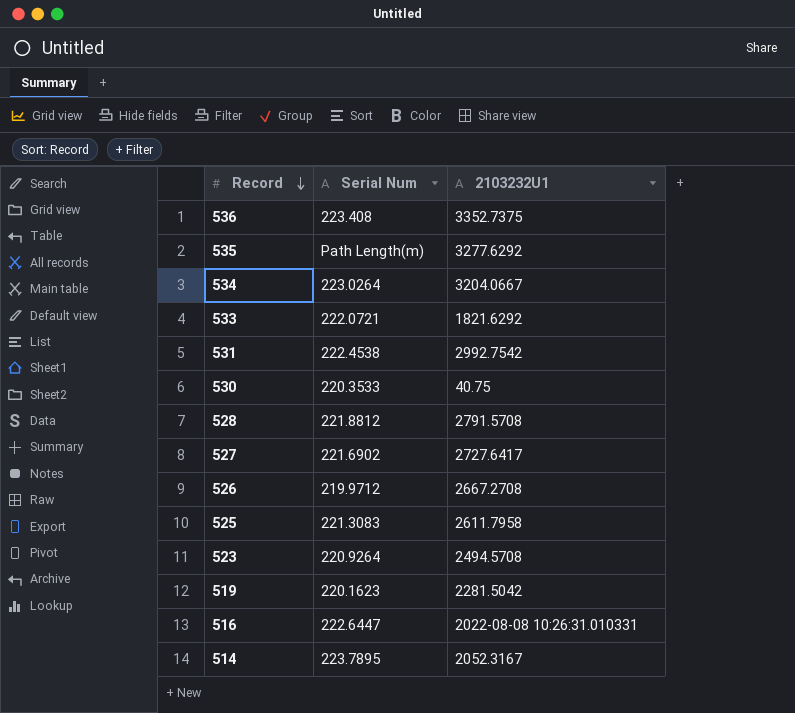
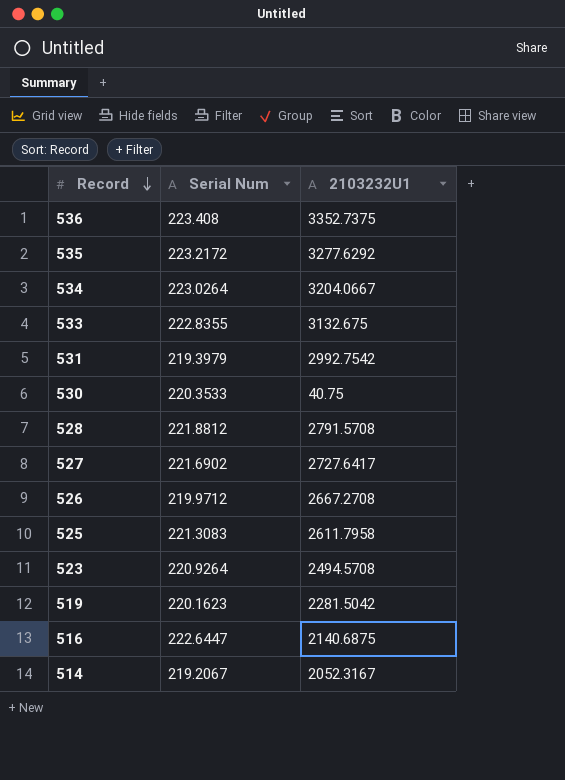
535 | Serial Num: Path Length(m) -> 223.2172
533 | Serial Num: 222.0721 -> 222.8355
533 | 2103232U1: 1821.6292 -> 3132.675
531 | Serial Num: 222.4538 -> 219.3979
516 | 2103232U1: 2022-08-08 10:26:31.010331 -> 2140.6875
514 | Serial Num: 223.7895 -> 219.2067

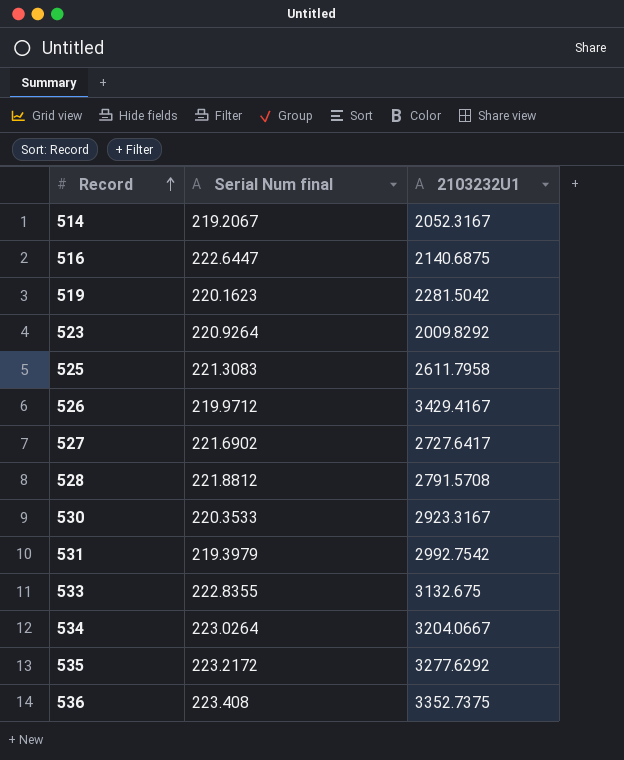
row order: Record descending -> Record ascending
column name: Serial Num -> Serial Num final
523 | 2103232U1: 2494.5708 -> 2009.8292
526 | 2103232U1: 2667.2708 -> 3429.4167
530 | 2103232U1: 40.75 -> 2923.3167

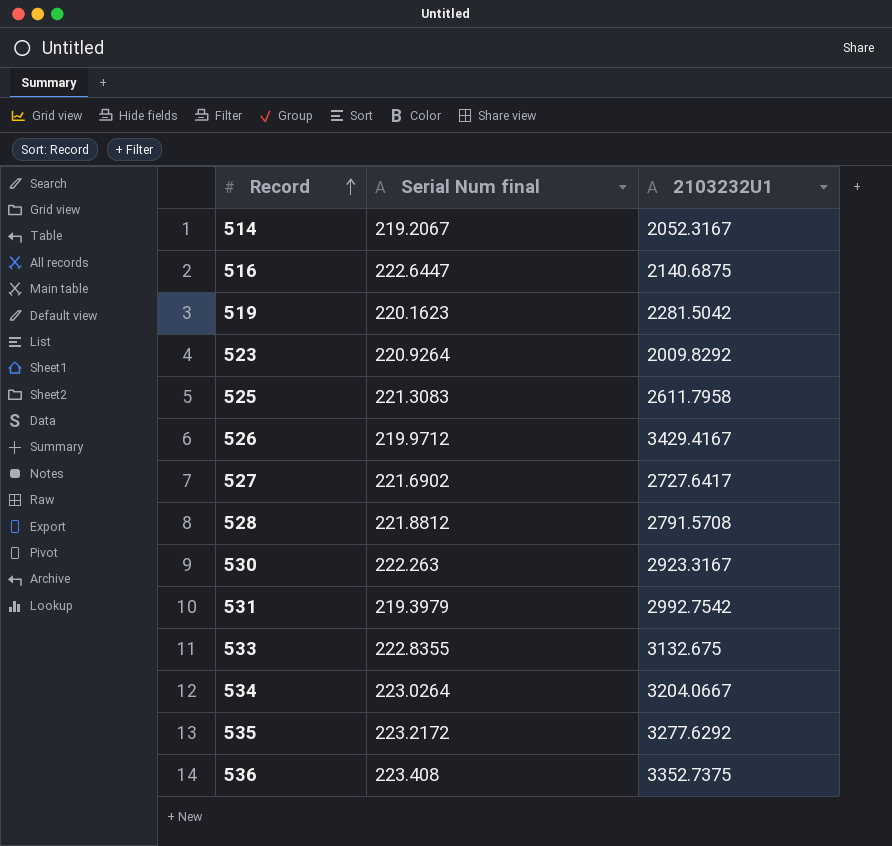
530 | Serial Num final: 220.3533 -> 222.263

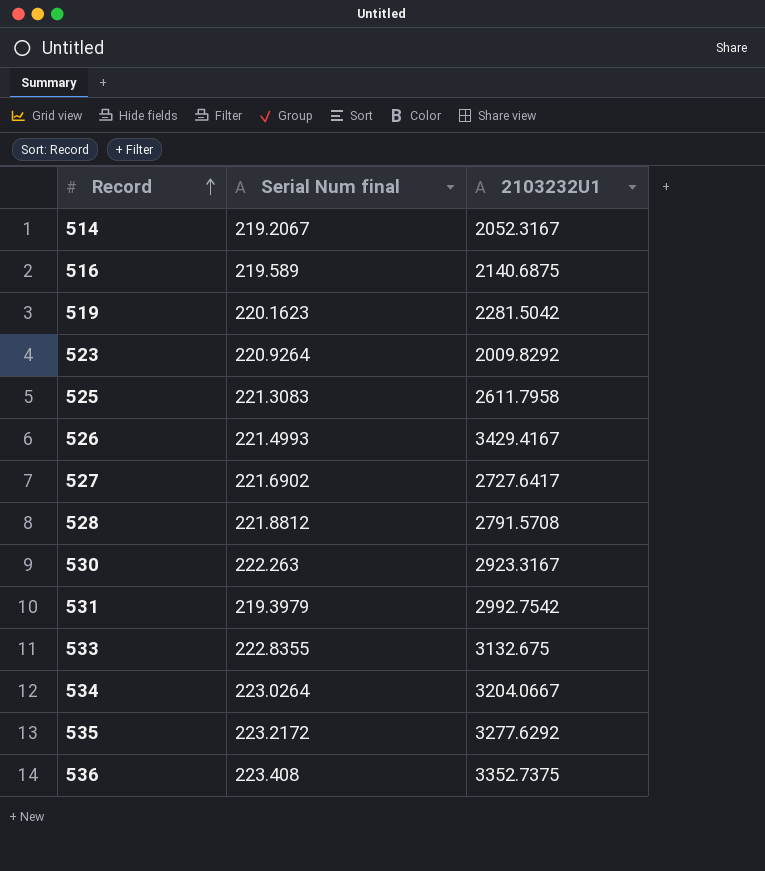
516 | Serial Num final: 222.6447 -> 219.589
526 | Serial Num final: 219.9712 -> 221.4993

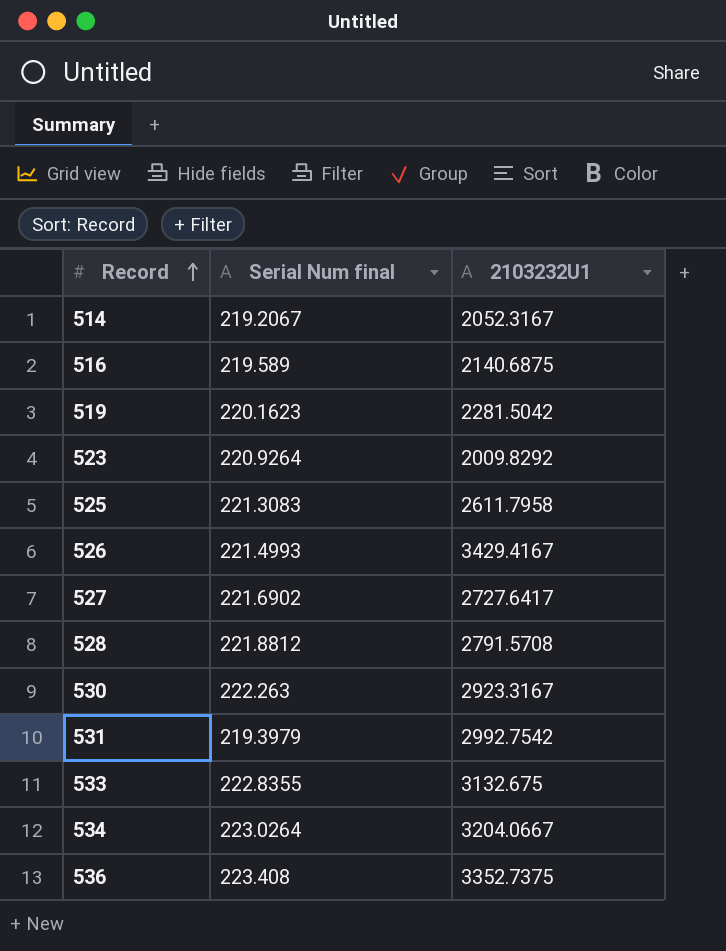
row 535: 223.2172 | 3277.6292 -> none

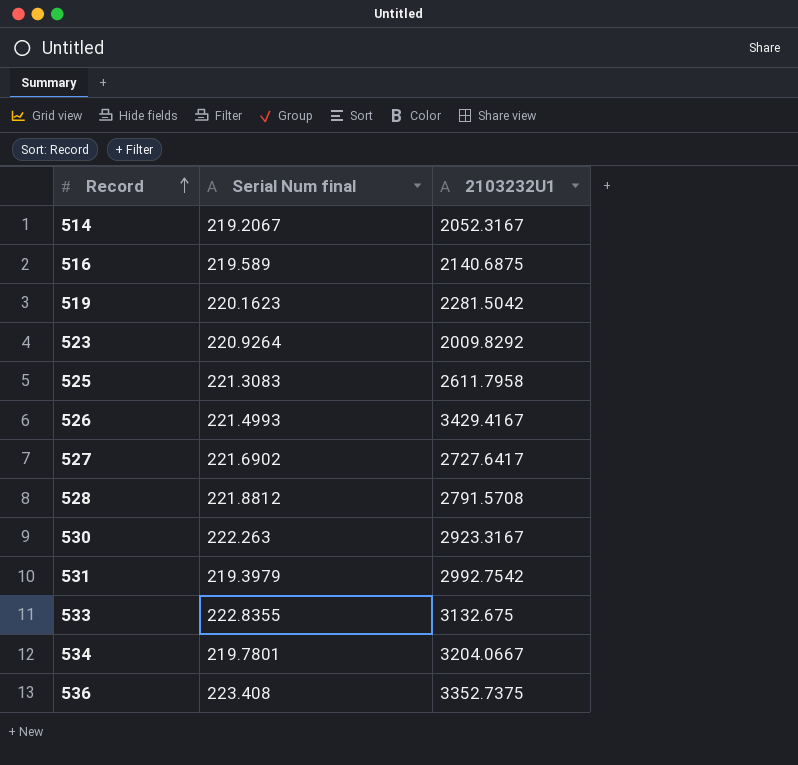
534 | Serial Num final: 223.0264 -> 219.7801

